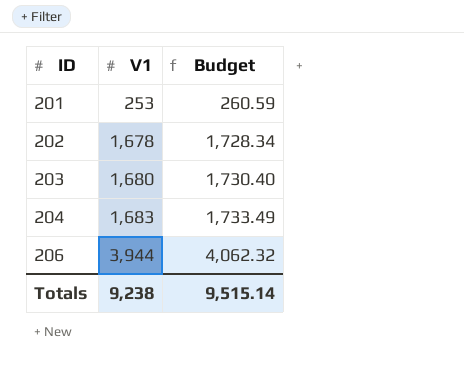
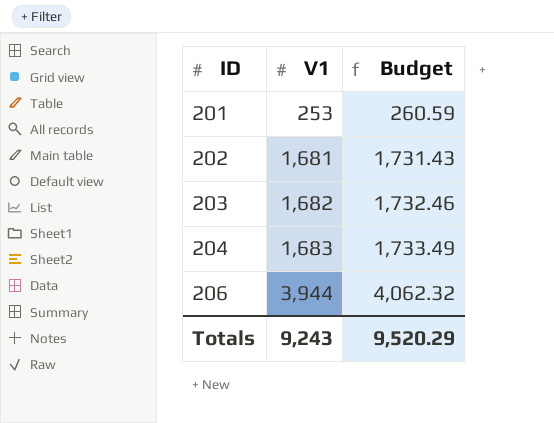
202 | V1: 1,678 -> 1,681
202 | Budget: 1,728.34 -> 1,731.43
203 | V1: 1,680 -> 1,682
203 | Budget: 1,730.40 -> 1,732.46
Totals | V1: 9,238 -> 9,243
Totals | Budget: 9,515.14 -> 9,520.29

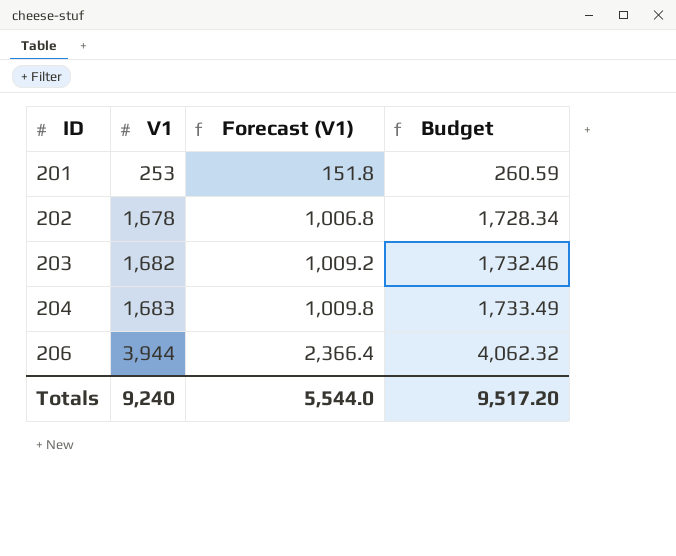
column Forecast (V1) | formula: none -> [V1] * 0.6
202 | V1: 1,681 -> 1,678
202 | Budget: 1,731.43 -> 1,728.34
Totals | V1: 9,243 -> 9,240
Totals | Budget: 9,520.29 -> 9,517.20

